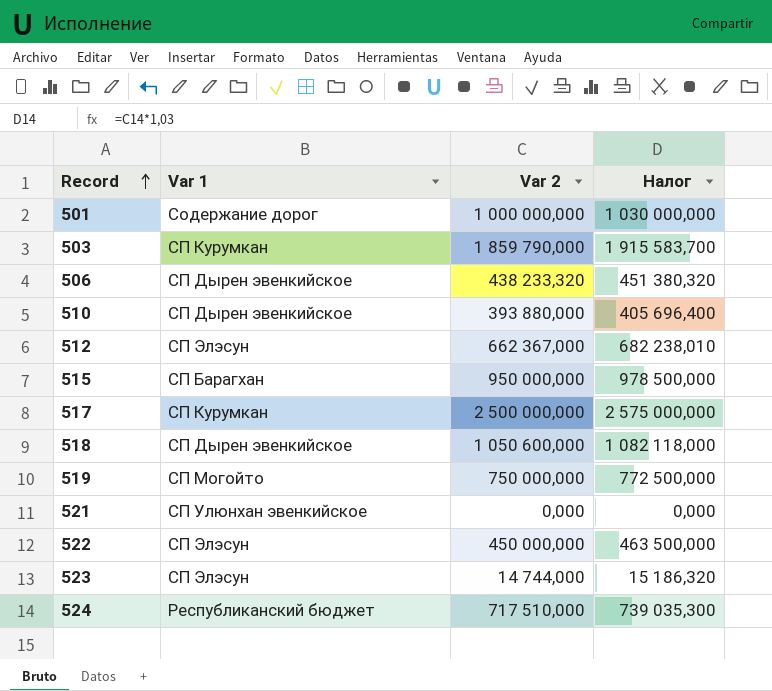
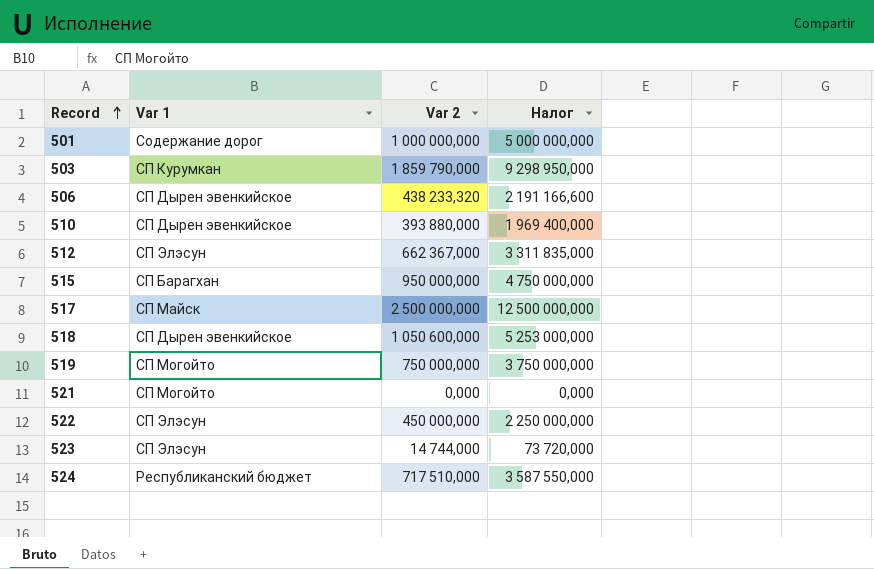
column Налог | formula: [Var 2] * 1,03 -> [Var 2] * 5
517 | Var 1: СП Курумкан -> СП Майск
521 | Var 1: СП Улюнхан эвенкийское -> СП Могойто

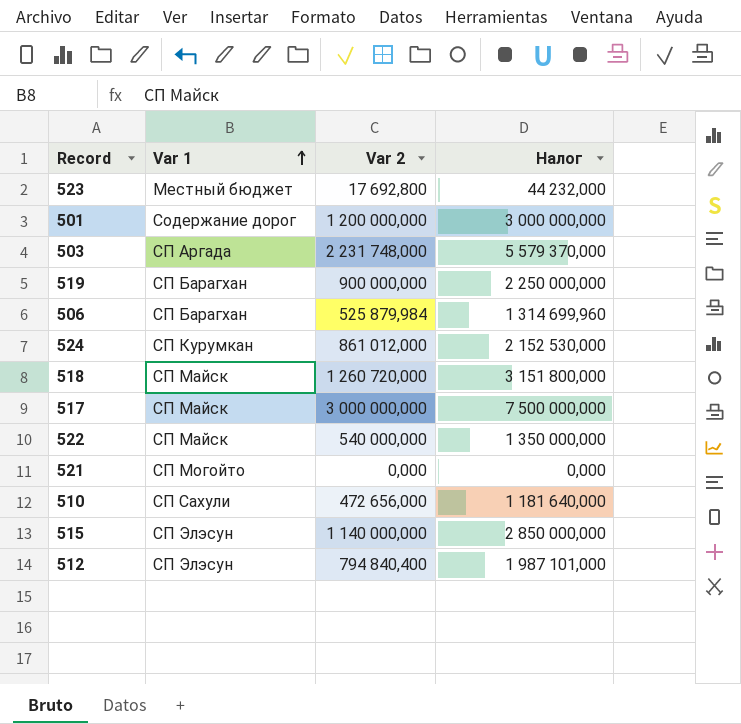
row order: Record ascending -> Var 1 ascending
column Налог | formula: [Var 2] * 5 -> [Var 2] * 2,5
523 | Var 1: СП Элэсун -> Местный бюджет
523 | Var 2: 14 744,000 -> 17 692,800
501 | Var 2: 1 000 000,000 -> 1 200 000,000
503 | Var 1: СП Курумкан -> СП Аргада
503 | Var 2: 1 859 790,000 -> 2 231 748,000
519 | Var 1: СП Могойто -> СП Барагхан
519 | Var 2: 750 000,000 -> 900 000,000
506 | Var 1: СП Дырен эвенкийское -> СП Барагхан
506 | Var 2: 438 233,320 -> 525 879,984
524 | Var 1: Республиканский бюджет -> СП Курумкан
524 | Var 2: 717 510,000 -> 861 012,000
518 | Var 1: СП Дырен эвенкийское -> СП Майск
518 | Var 2: 1 050 600,000 -> 1 260 720,000
517 | Var 2: 2 500 000,000 -> 3 000 000,000
522 | Var 1: СП Элэсун -> СП Майск
522 | Var 2: 450 000,000 -> 540 000,000
510 | Var 1: СП Дырен эвенкийское -> СП Сахули
510 | Var 2: 393 880,000 -> 472 656,000
515 | Var 1: СП Барагхан -> СП Элэсун
515 | Var 2: 950 000,000 -> 1 140 000,000
512 | Var 2: 662 367,000 -> 794 840,400

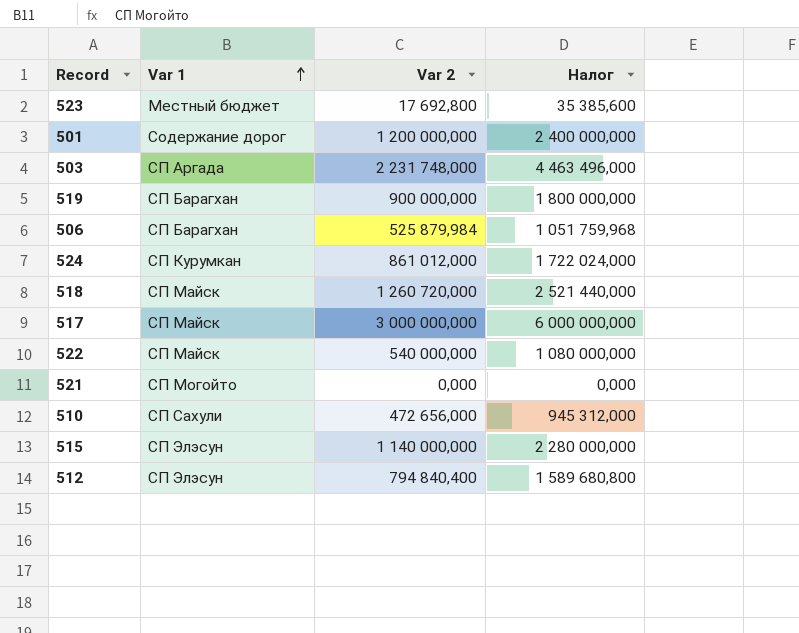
column Налог | formula: [Var 2] * 2,5 -> [Var 2] * 2

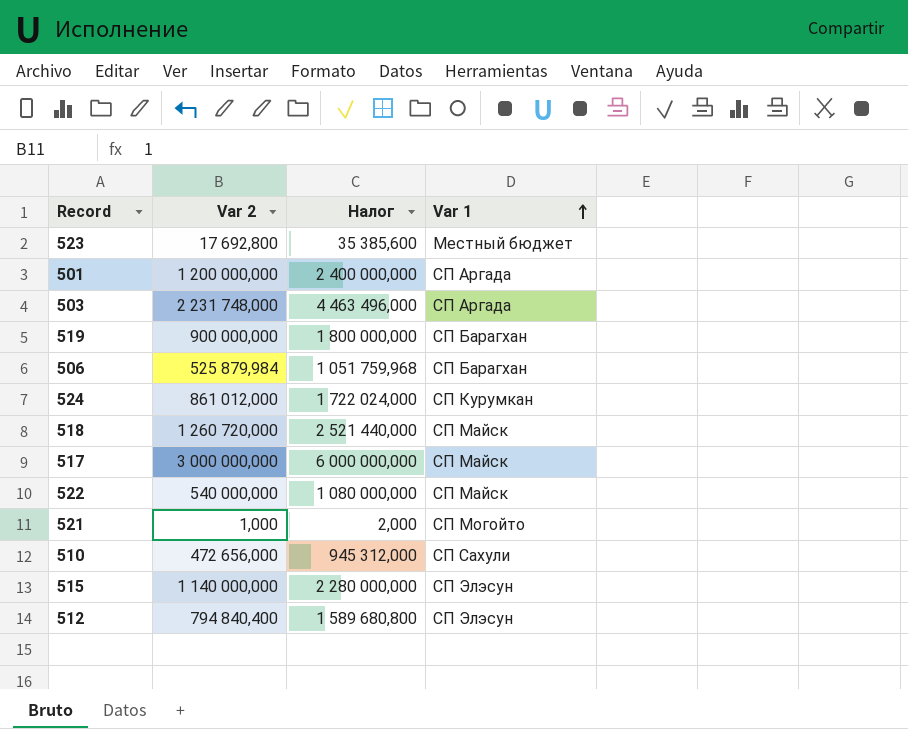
column Var 1 | position: 2 -> 4
501 | Var 1: Содержание дорог -> СП Аргада
521 | Var 2: 0,000 -> 1,000
521 | Налог: 0,000 -> 2,000

